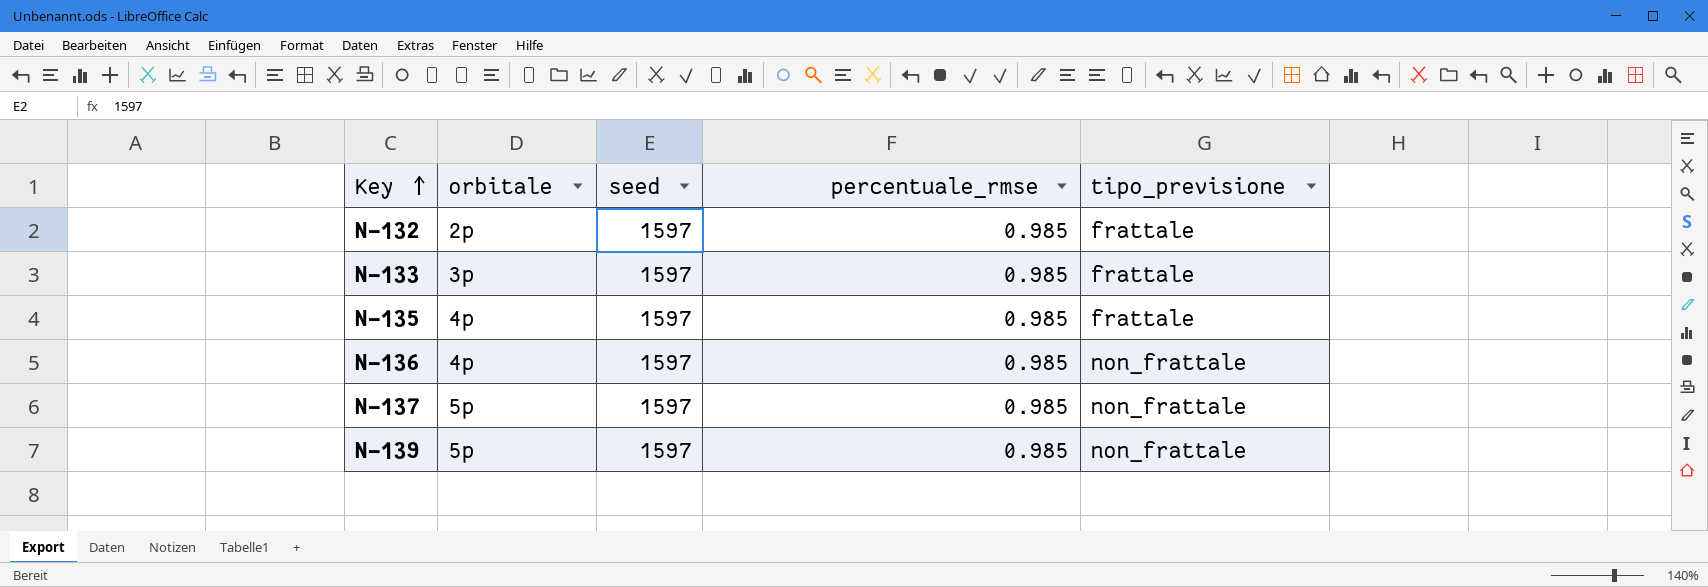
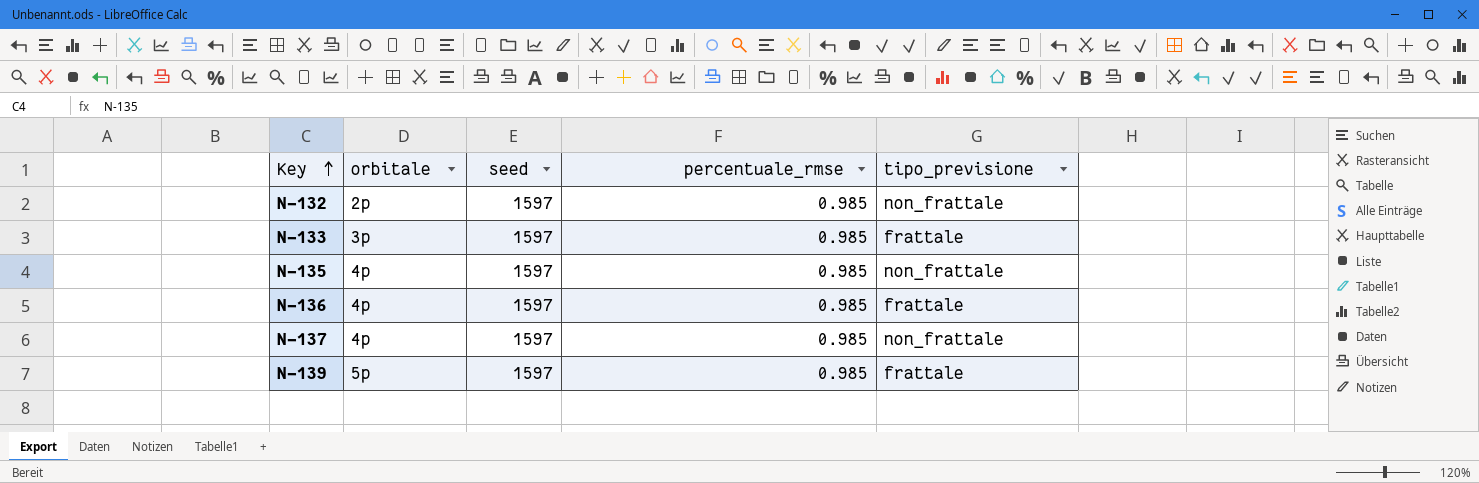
N-132 | tipo_previsione: frattale -> non_frattale
N-135 | tipo_previsione: frattale -> non_frattale
N-136 | tipo_previsione: non_frattale -> frattale
N-137 | orbitale: 5p -> 4p
N-139 | tipo_previsione: non_frattale -> frattale

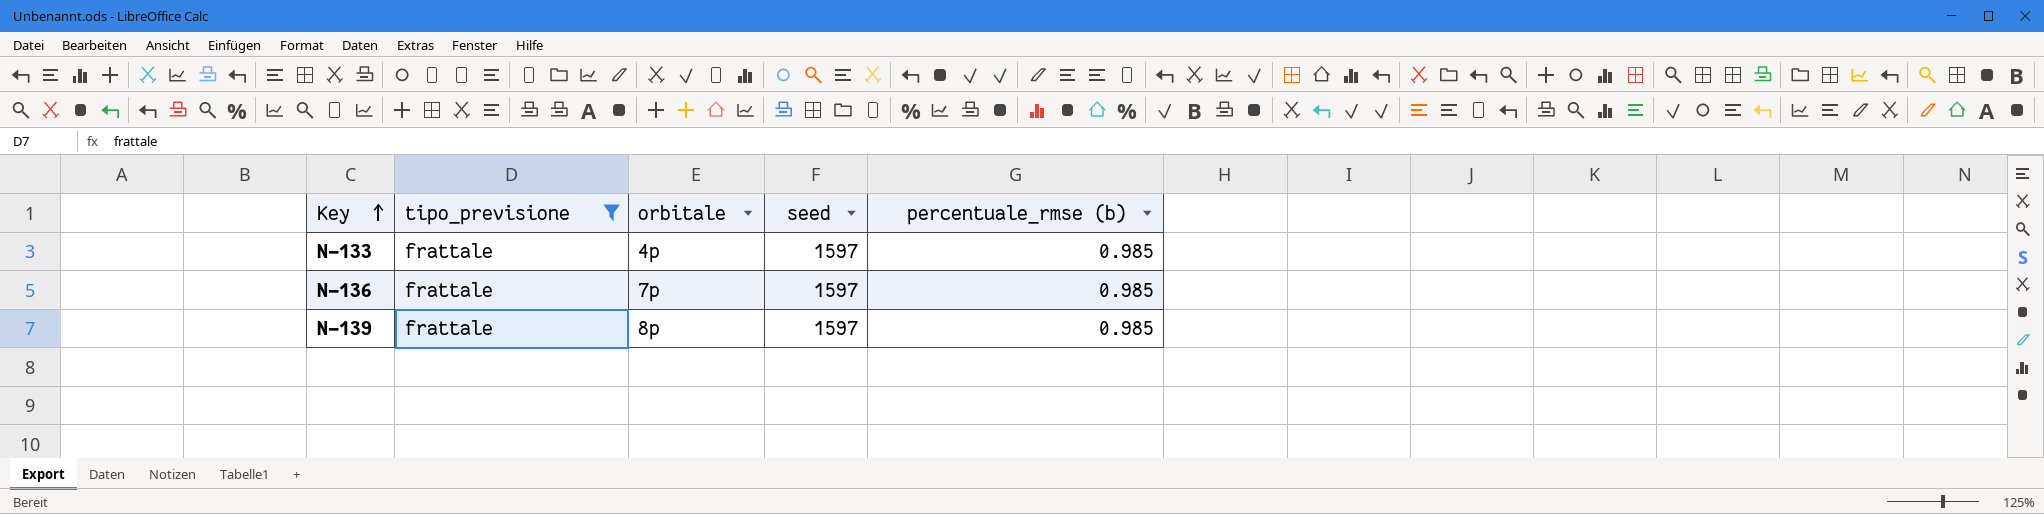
filter: none -> tipo_previsione = frattale
column tipo_previsione | position: 5 -> 2
column name: percentuale_rmse -> percentuale_rmse (b)
N-133 | orbitale: 3p -> 4p
N-136 | orbitale: 4p -> 7p
N-139 | orbitale: 5p -> 8p

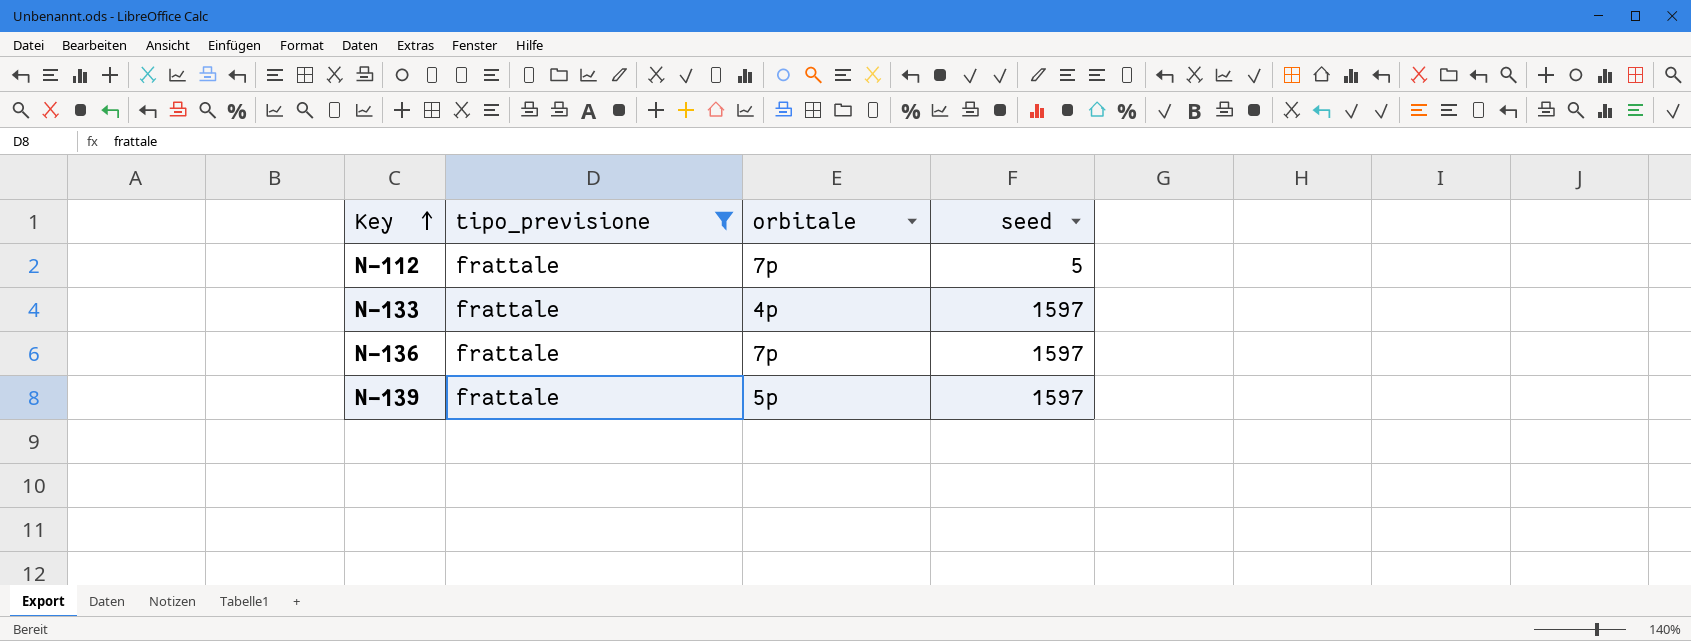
column percentuale_rmse (b) | position: 5 -> none
row N-112: none -> frattale | 7p | 5
N-139 | orbitale: 8p -> 5p

